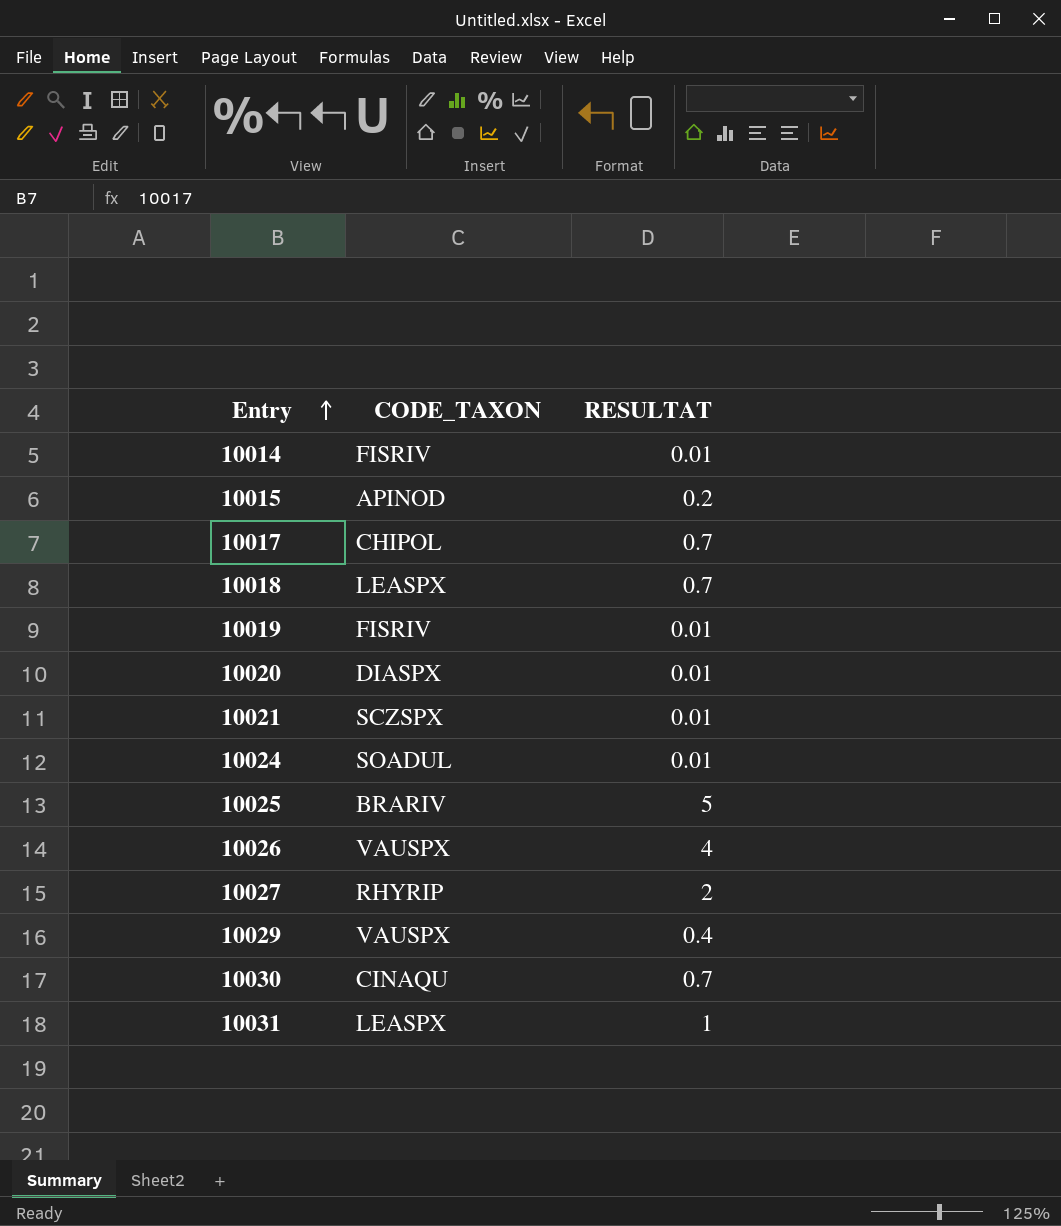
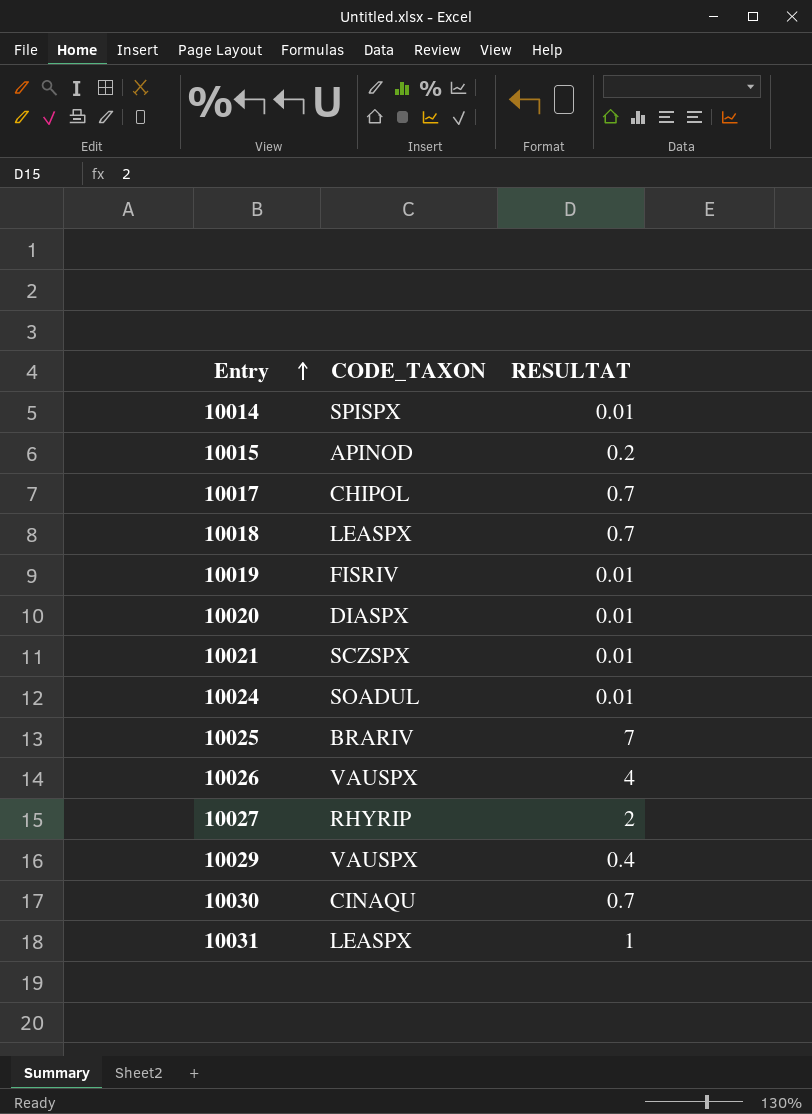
10014 | CODE_TAXON: FISRIV -> SPISPX
10025 | RESULTAT: 5 -> 7

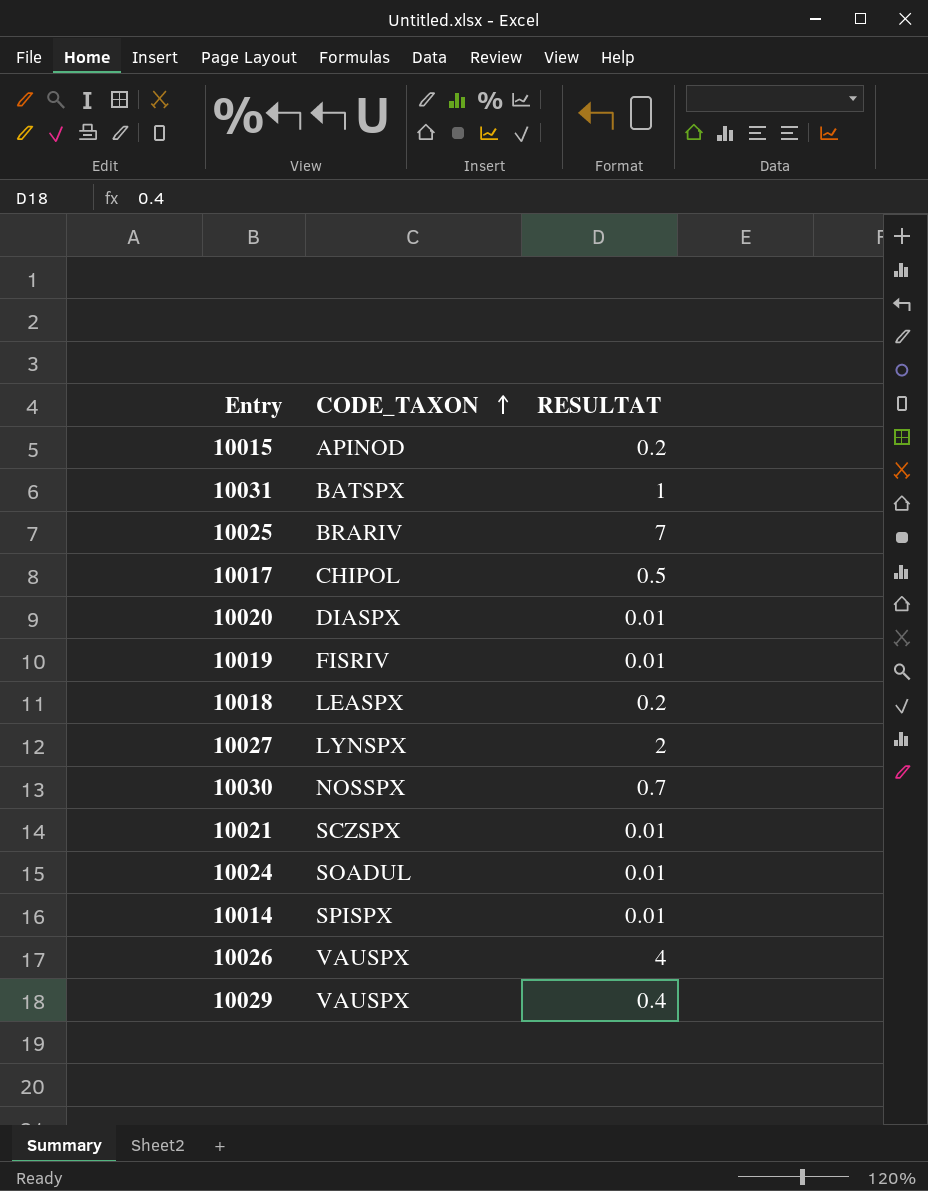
row order: Entry ascending -> CODE_TAXON ascending
10031 | CODE_TAXON: LEASPX -> BATSPX
10017 | RESULTAT: 0.7 -> 0.5
10018 | RESULTAT: 0.7 -> 0.2
10027 | CODE_TAXON: RHYRIP -> LYNSPX
10030 | CODE_TAXON: CINAQU -> NOSSPX

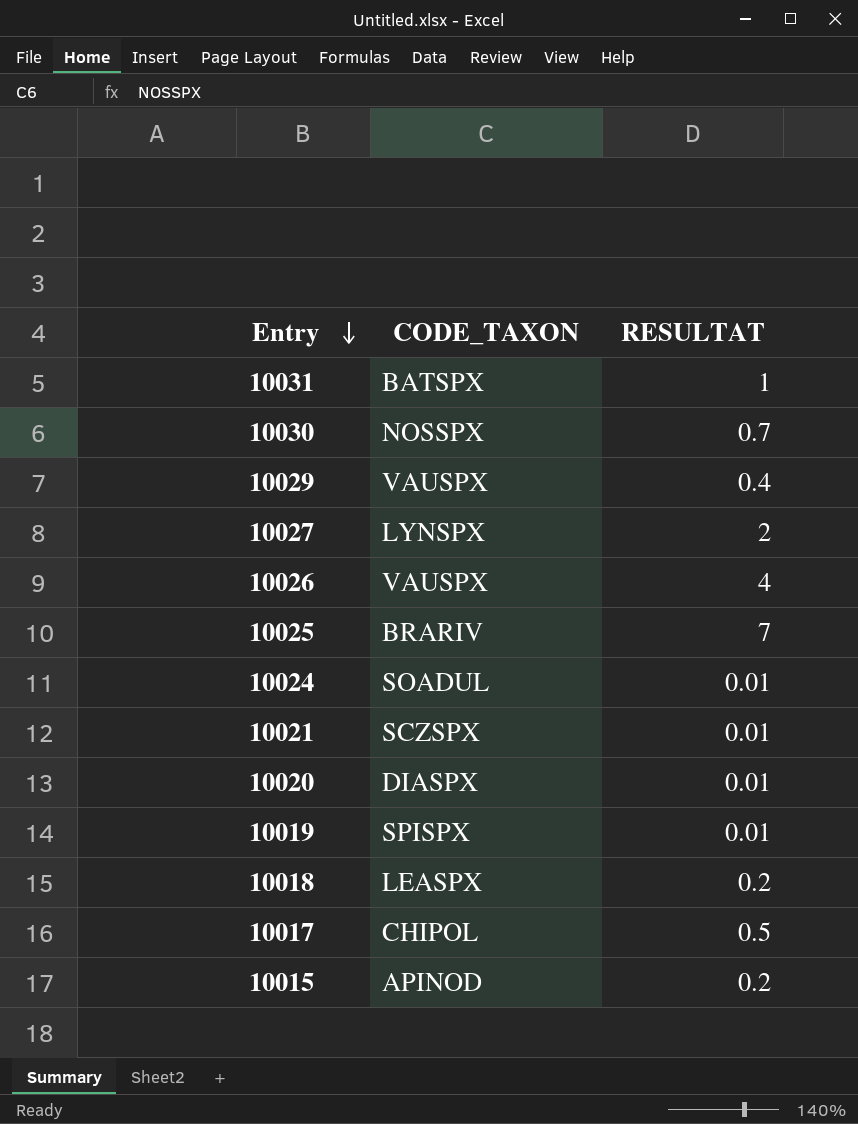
row order: CODE_TAXON ascending -> Entry descending
row 10014: SPISPX | 0.01 -> none
10019 | CODE_TAXON: FISRIV -> SPISPX

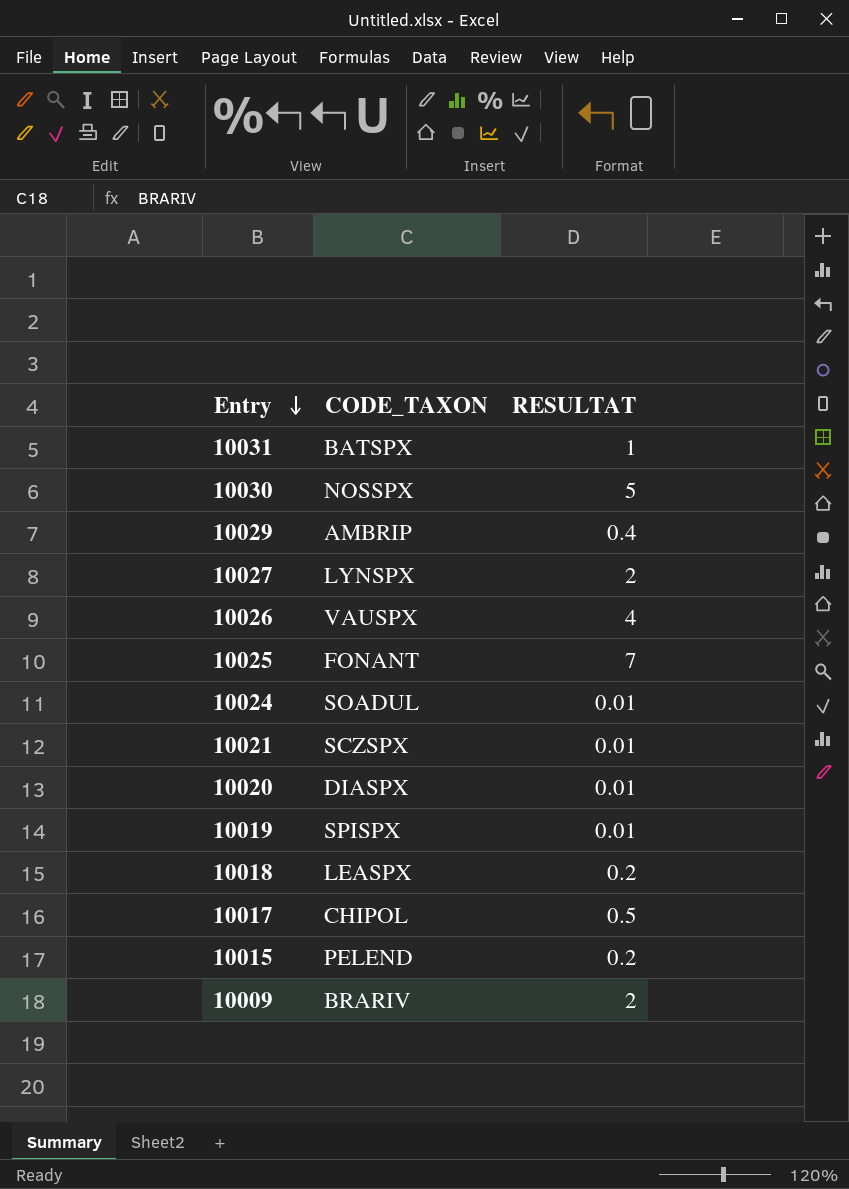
10030 | RESULTAT: 0.7 -> 5
10029 | CODE_TAXON: VAUSPX -> AMBRIP
10025 | CODE_TAXON: BRARIV -> FONANT
10015 | CODE_TAXON: APINOD -> PELEND
row 10009: none -> BRARIV | 2

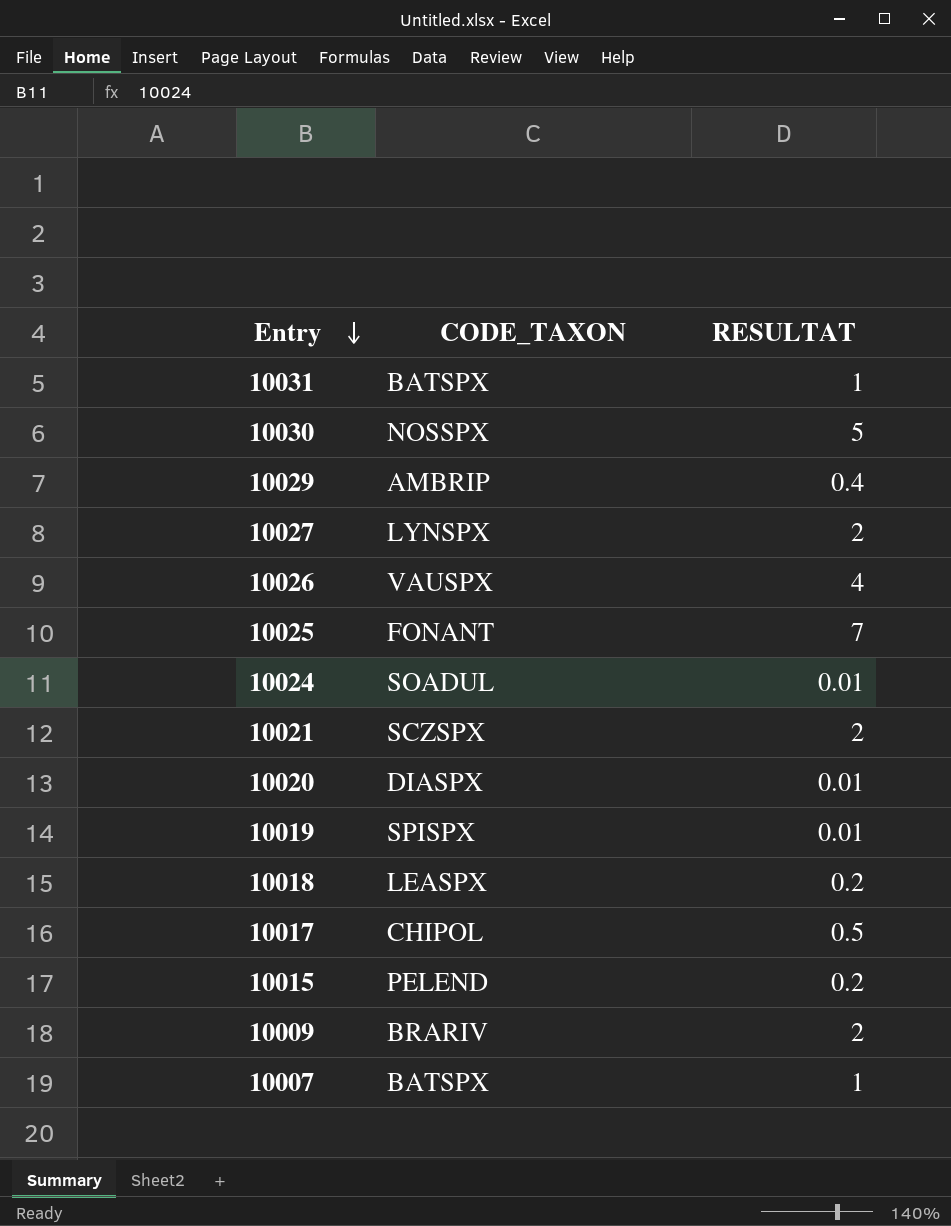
10021 | RESULTAT: 0.01 -> 2
row 10007: none -> BATSPX | 1

